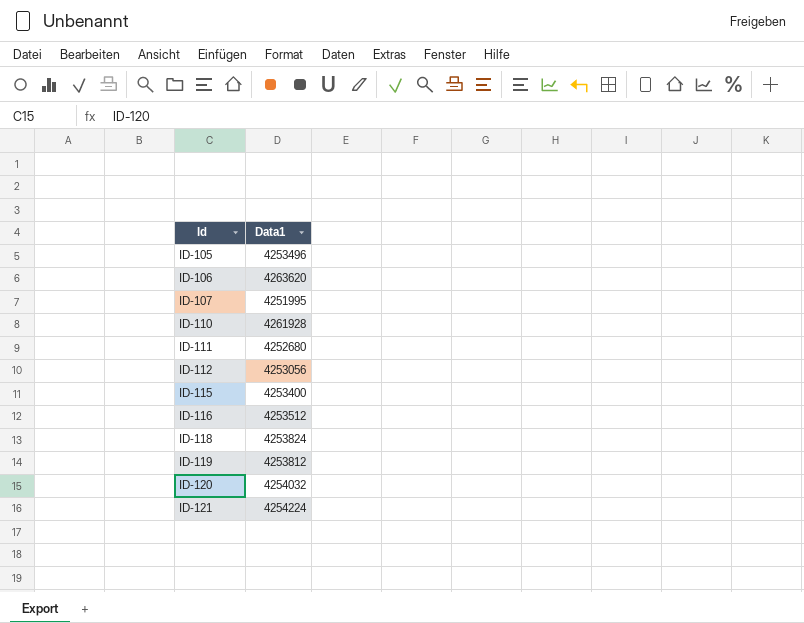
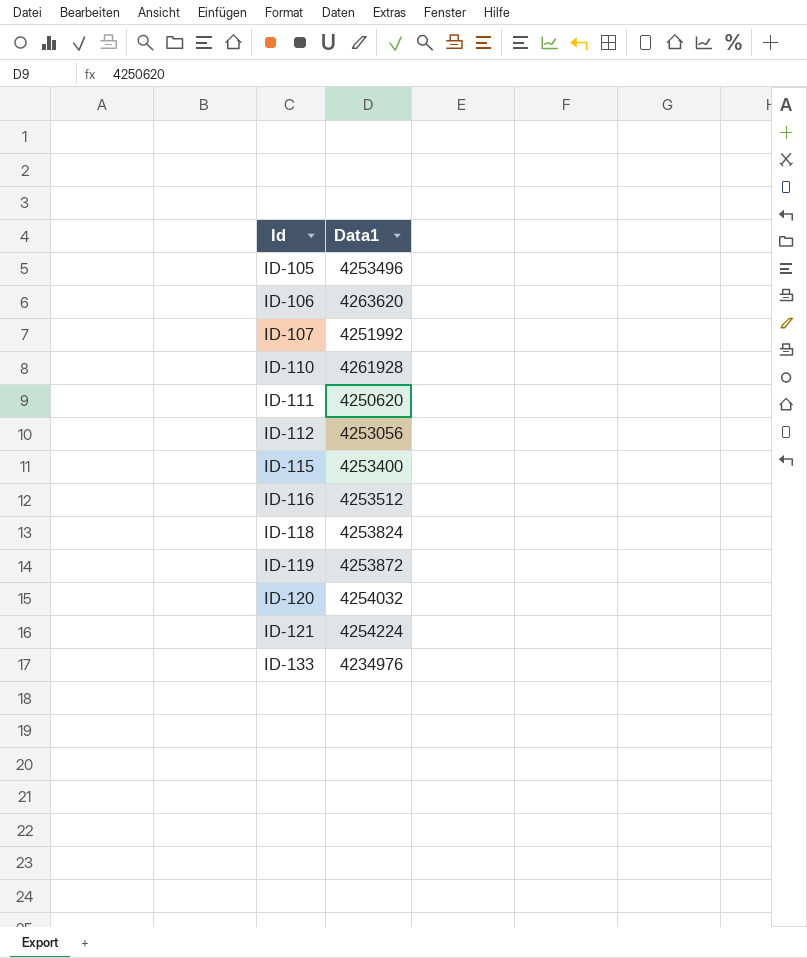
ID-107 | Data1: 4251995 -> 4251992
ID-111 | Data1: 4252680 -> 4250620
ID-119 | Data1: 4253812 -> 4253872
row ID-133: none -> 4234976

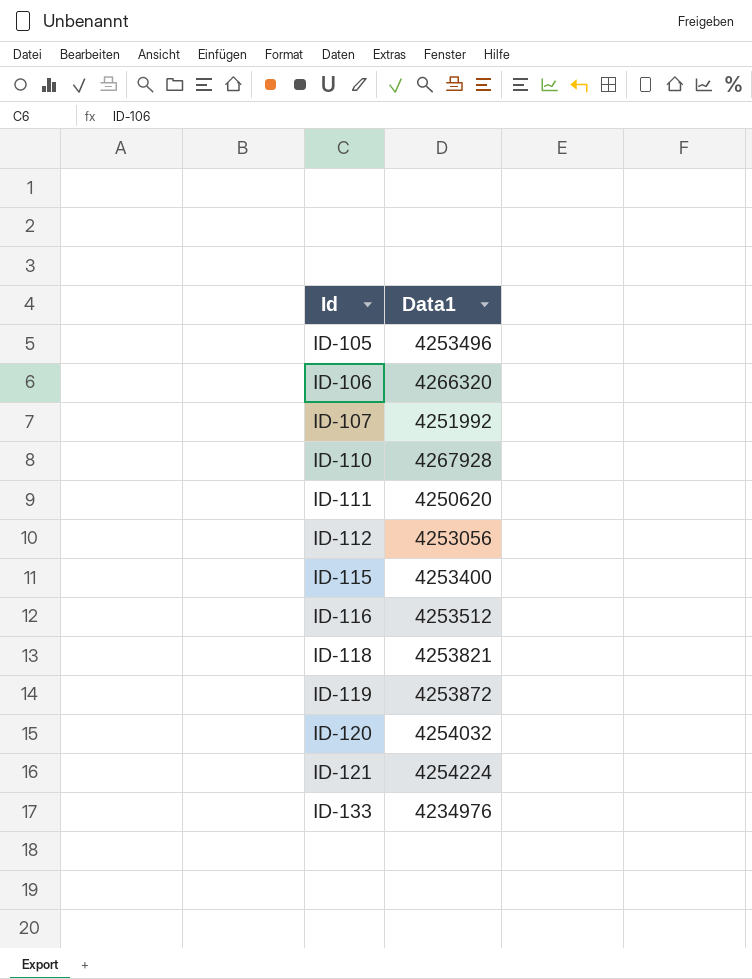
ID-106 | Data1: 4263620 -> 4266320
ID-110 | Data1: 4261928 -> 4267928
ID-118 | Data1: 4253824 -> 4253821

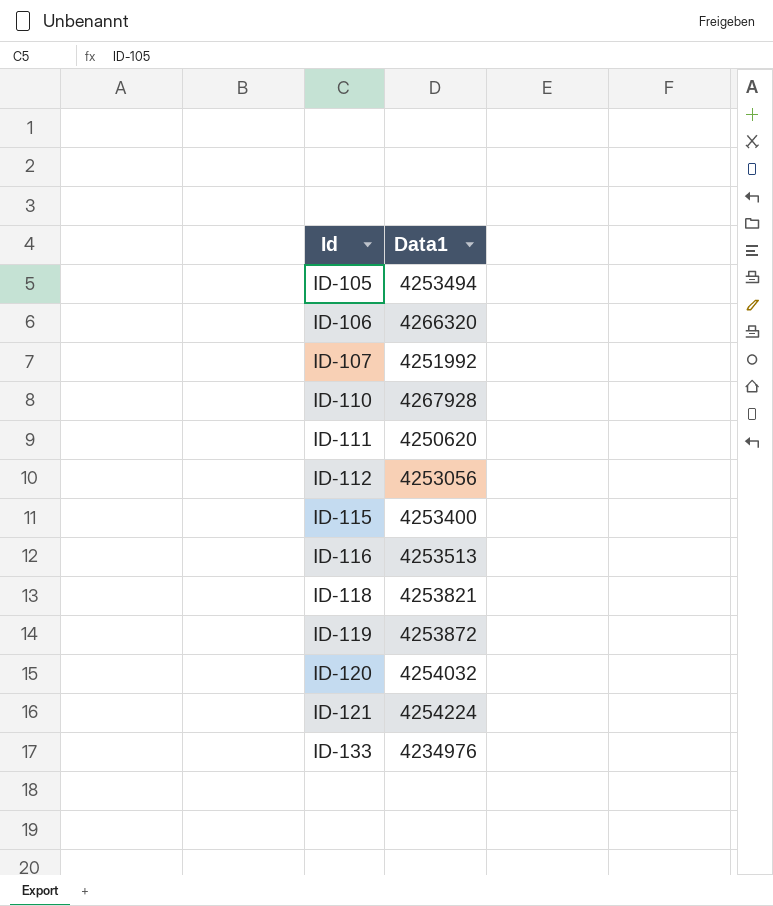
ID-105 | Data1: 4253496 -> 4253494
ID-116 | Data1: 4253512 -> 4253513

